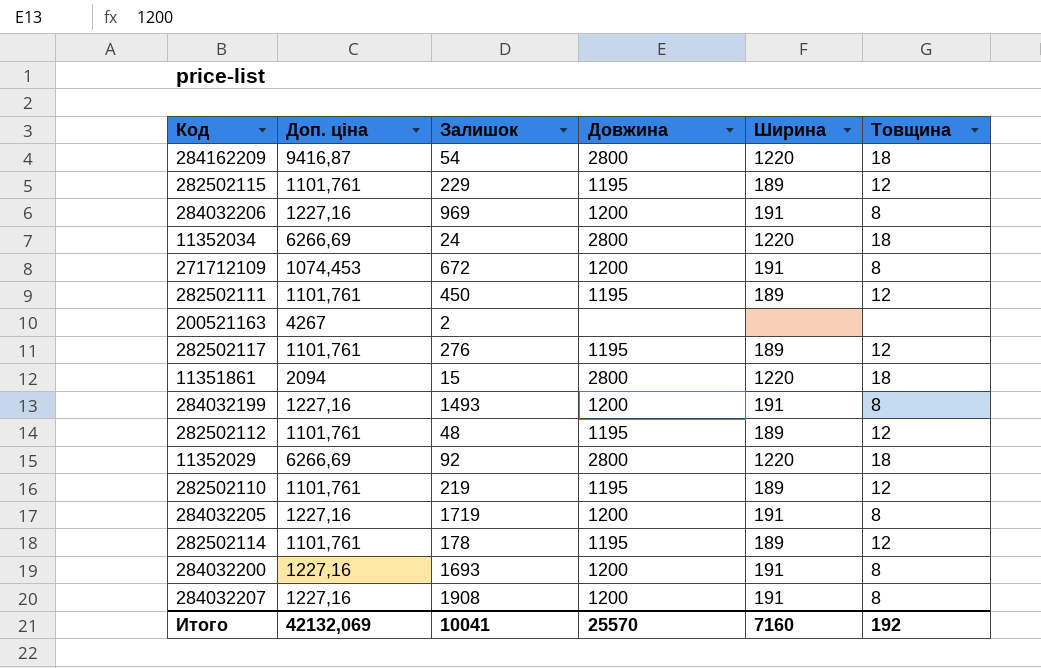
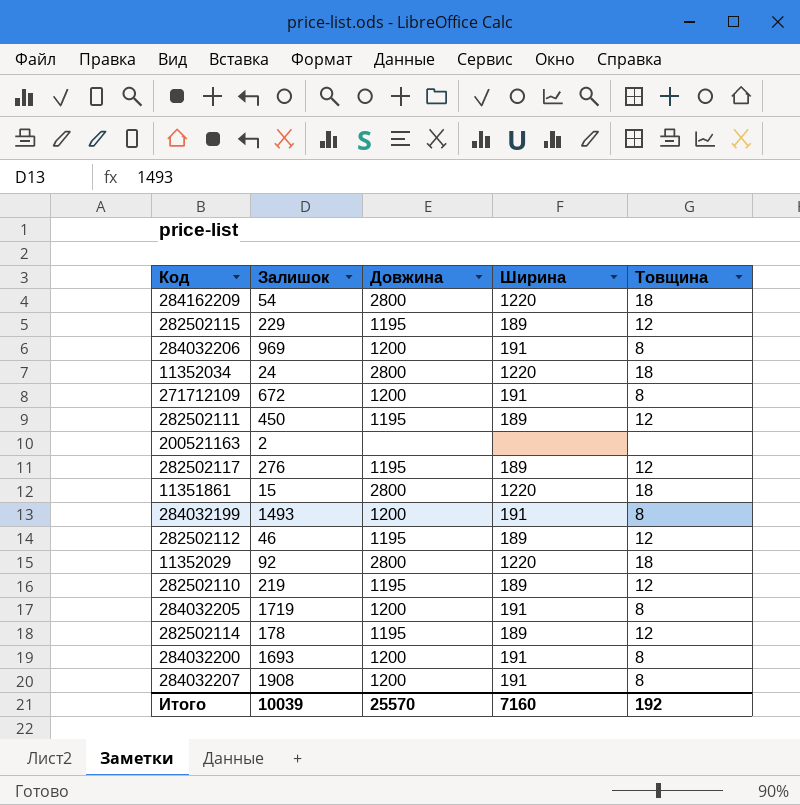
column Доп. ціна | position: 2 -> none
282502112 | Залишок: 48 -> 46
Итого | Залишок: 10041 -> 10039

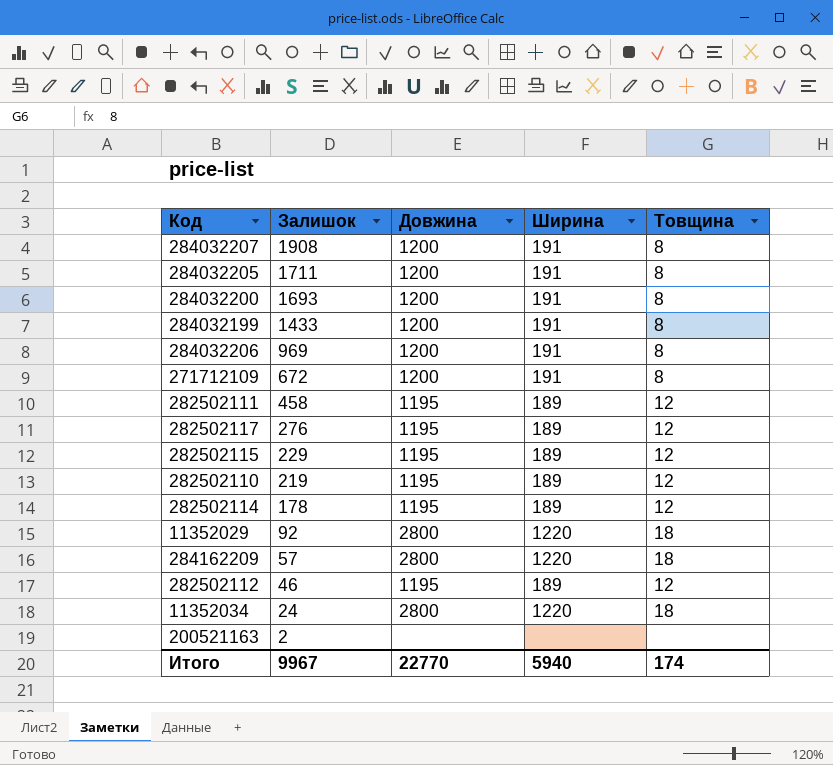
row order: none -> Залишок descending
row 11351861: 15 | 2800 | 1220 | 18 -> none
284032205 | Залишок: 1719 -> 1711
284032199 | Залишок: 1493 -> 1433
282502111 | Залишок: 450 -> 458
284162209 | Залишок: 54 -> 57
Итого | Залишок: 10039 -> 9967
Итого | Довжина: 25570 -> 22770
Итого | Ширина: 7160 -> 5940
Итого | Товщина: 192 -> 174

